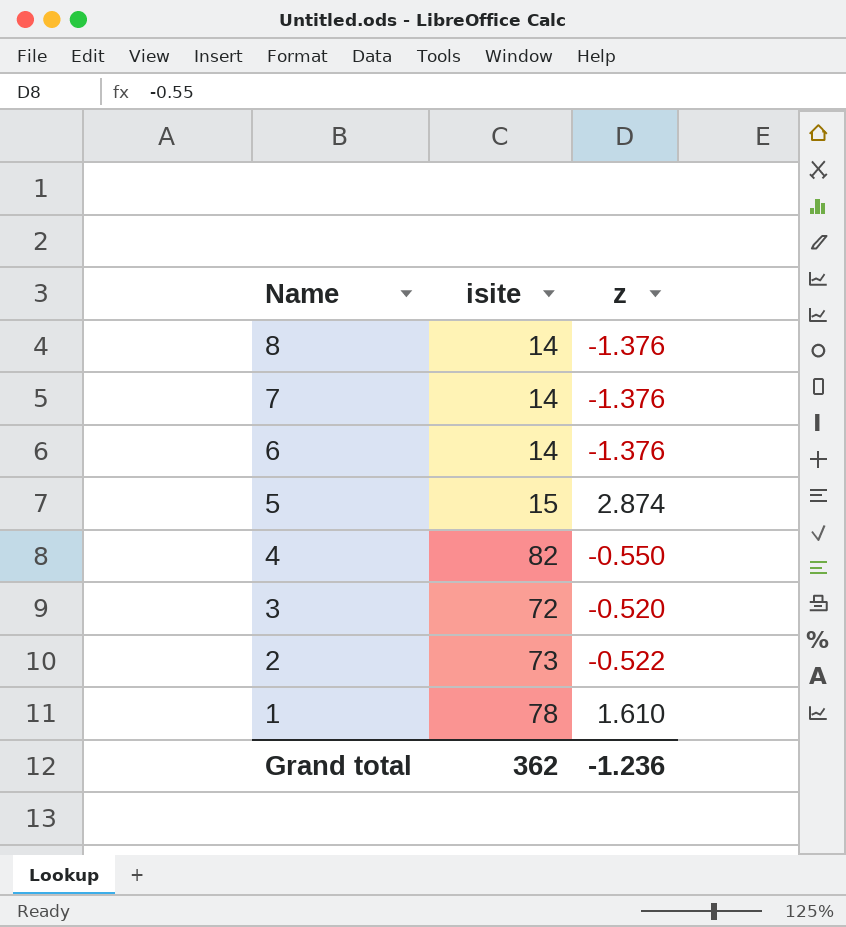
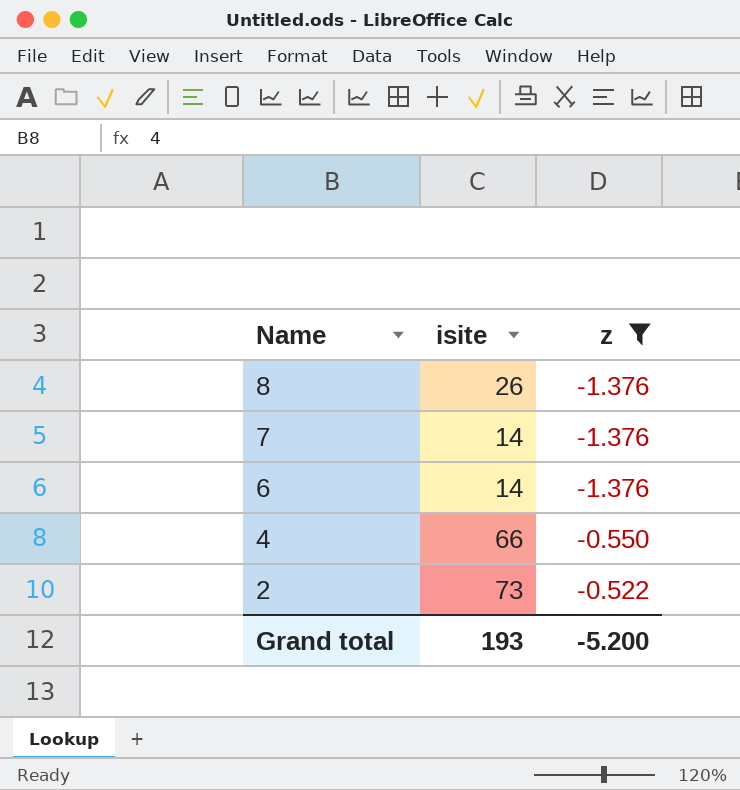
filter: none -> z <= -0.522
8 | isite: 14 -> 26
4 | isite: 82 -> 66
Grand total | isite: 362 -> 193
Grand total | z: -1.236 -> -5.200

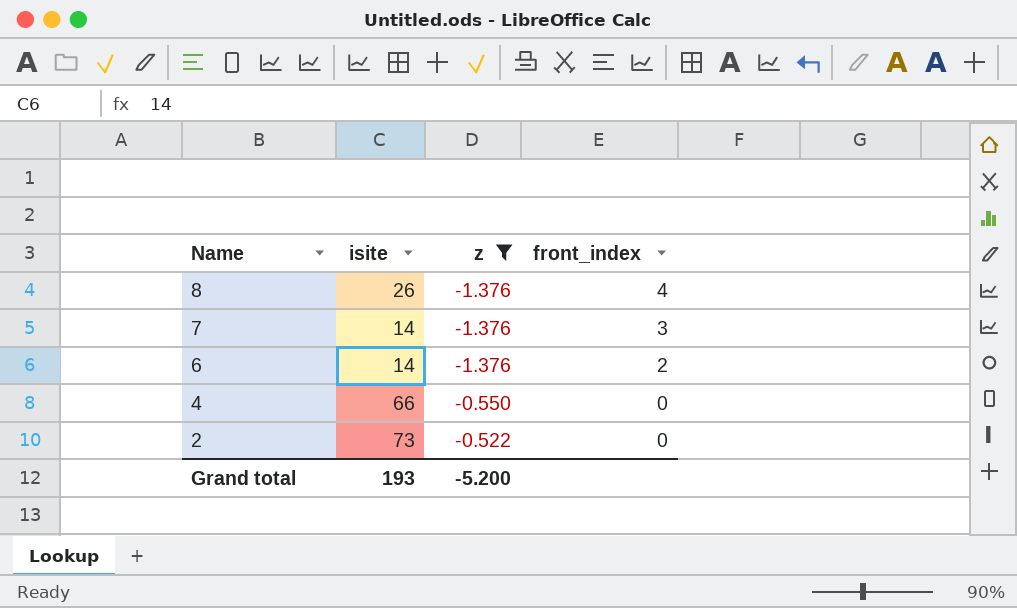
column front_index | position: none -> 4

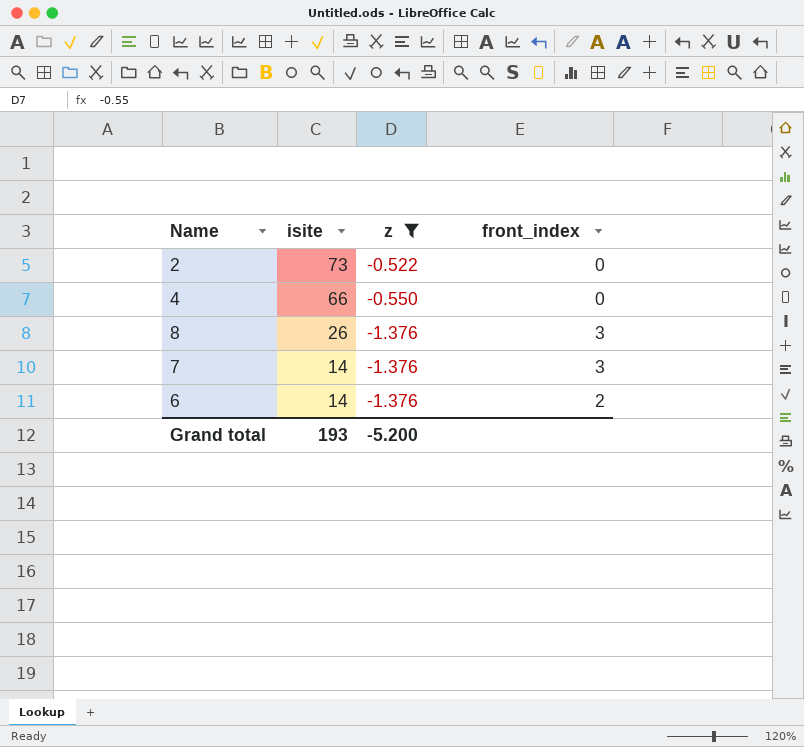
row order: Name descending -> isite descending
8 | front_index: 4 -> 3

